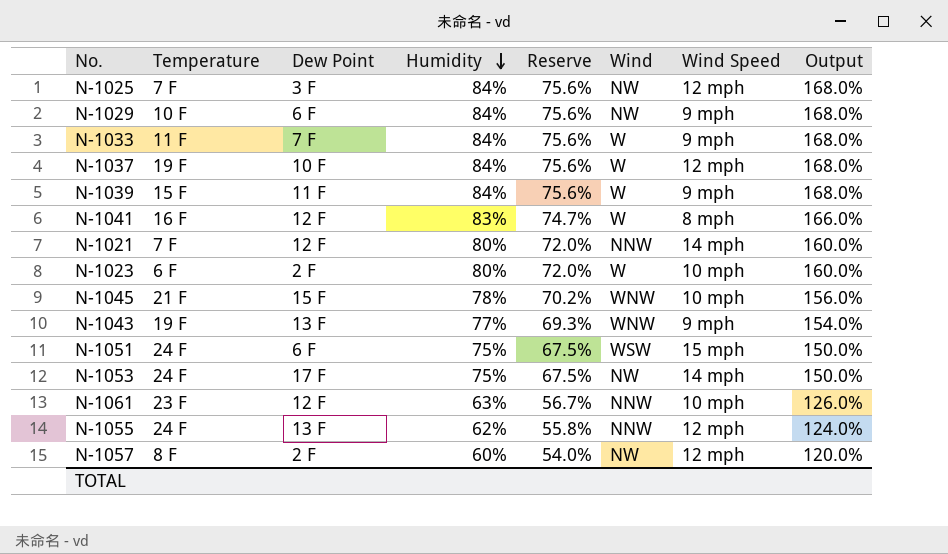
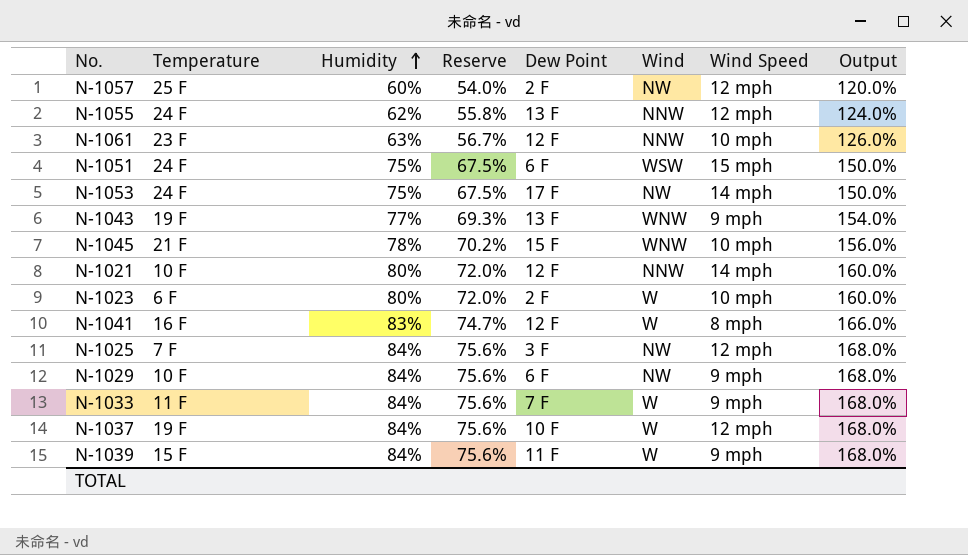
row order: Humidity descending -> Humidity ascending
column Dew Point | position: 3 -> 5
N-1057 | Temperature: 8 F -> 25 F
N-1021 | Temperature: 7 F -> 10 F

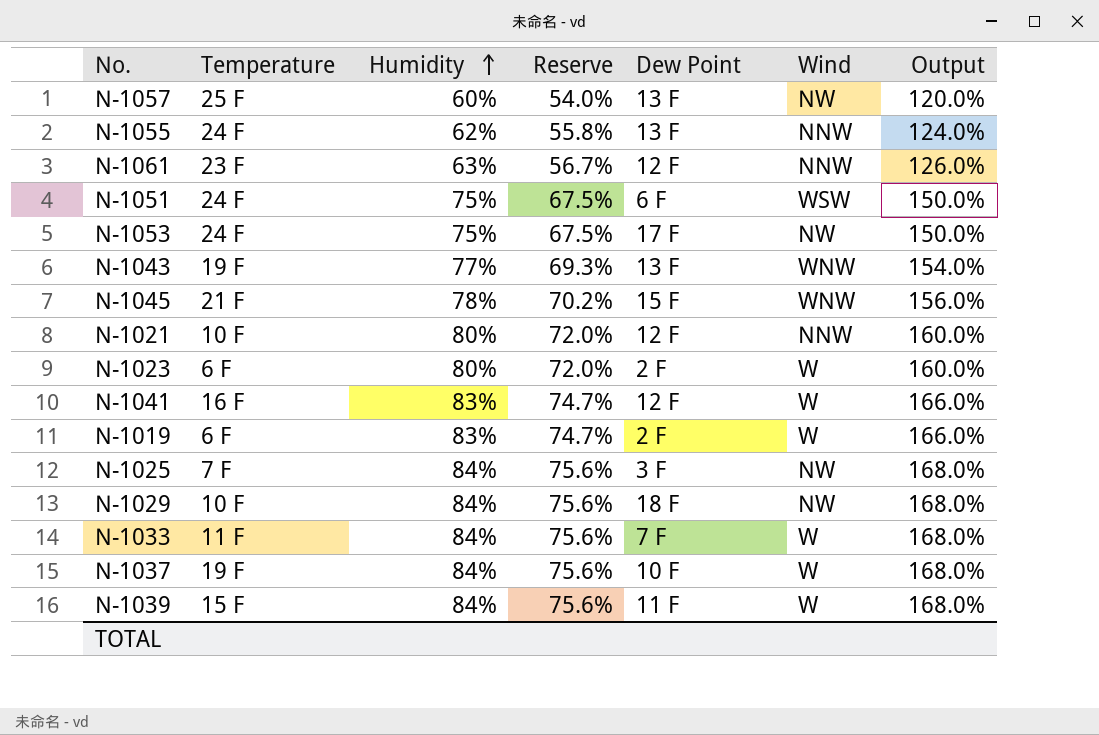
column Wind Speed | position: 7 -> none
N-1057 | Dew Point: 2 F -> 13 F
row N-1019: none -> 6 F | 83% | 74.7% | 2 F | W | 166.0%
N-1029 | Dew Point: 6 F -> 18 F

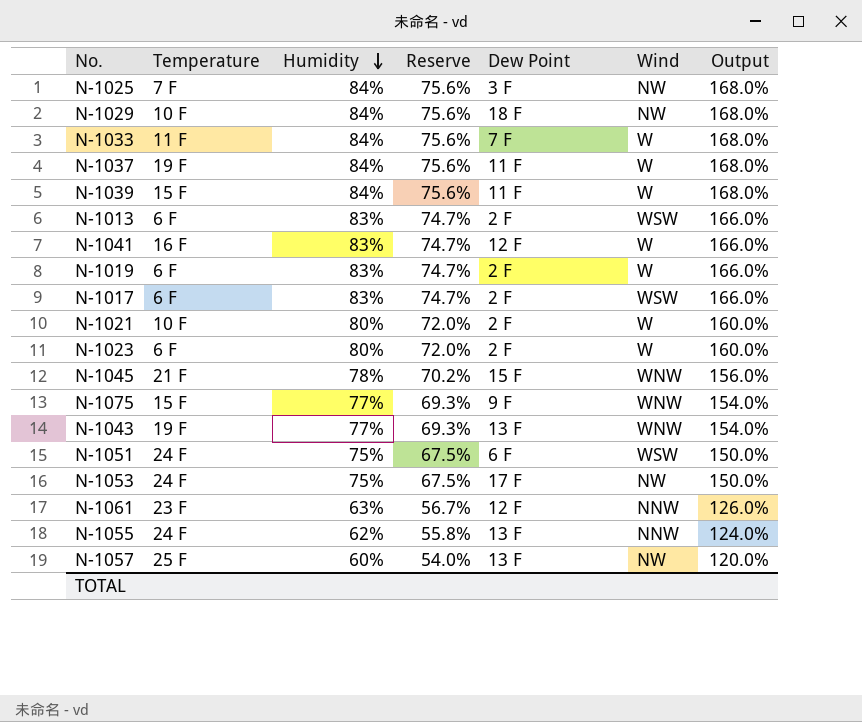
row order: Humidity ascending -> Humidity descending
N-1037 | Dew Point: 10 F -> 11 F
row N-1013: none -> 6 F | 83% | 74.7% | 2 F | WSW | 166.0%
row N-1017: none -> 6 F | 83% | 74.7% | 2 F | WSW | 166.0%
N-1021 | Dew Point: 12 F -> 2 F
N-1021 | Wind: NNW -> W
row N-1075: none -> 15 F | 77% | 69.3% | 9 F | WNW | 154.0%

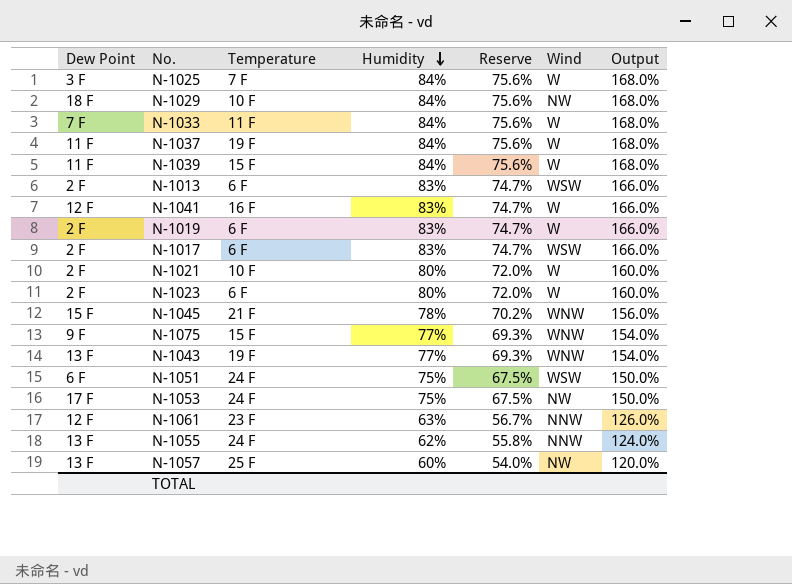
column Dew Point | position: 5 -> 1
N-1025 | Wind: NW -> W

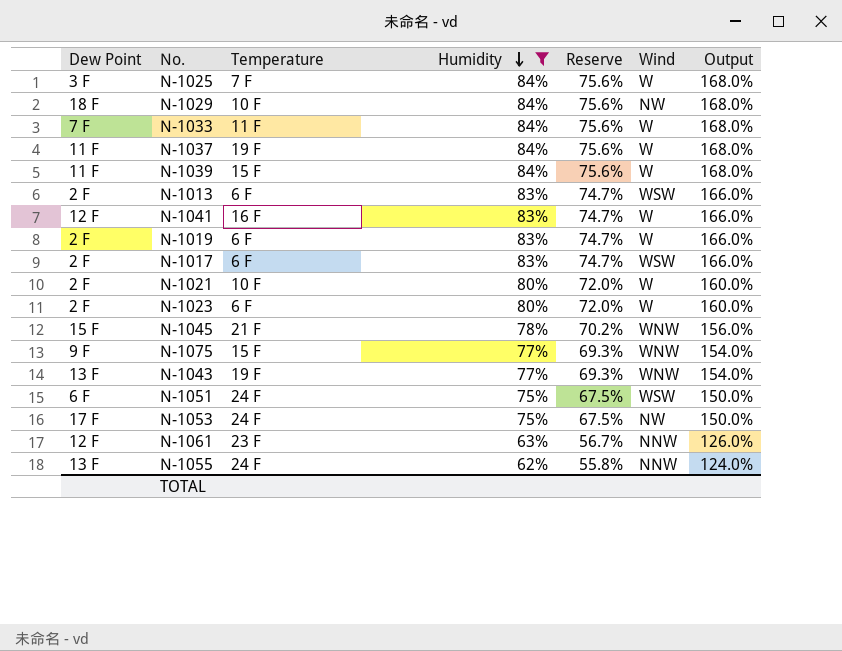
filter: none -> Humidity != 60%

